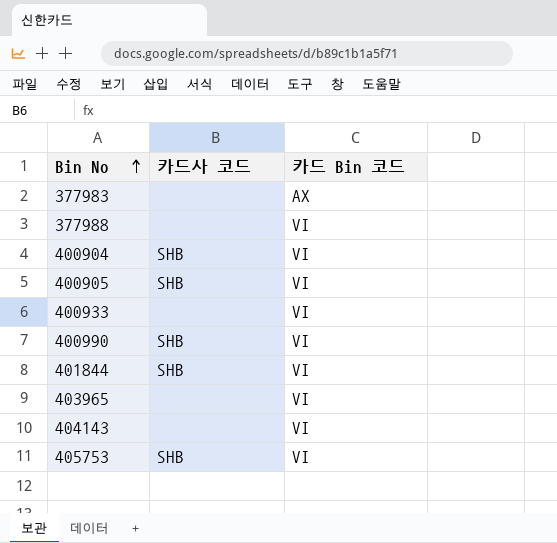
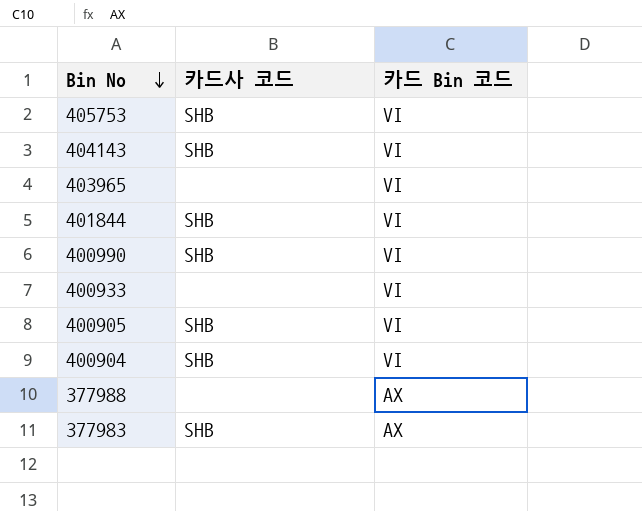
row order: Bin No ascending -> Bin No descending
404143 | 카드사 코드: none -> SHB
377988 | 카드 Bin 코드: VI -> AX
377983 | 카드사 코드: none -> SHB

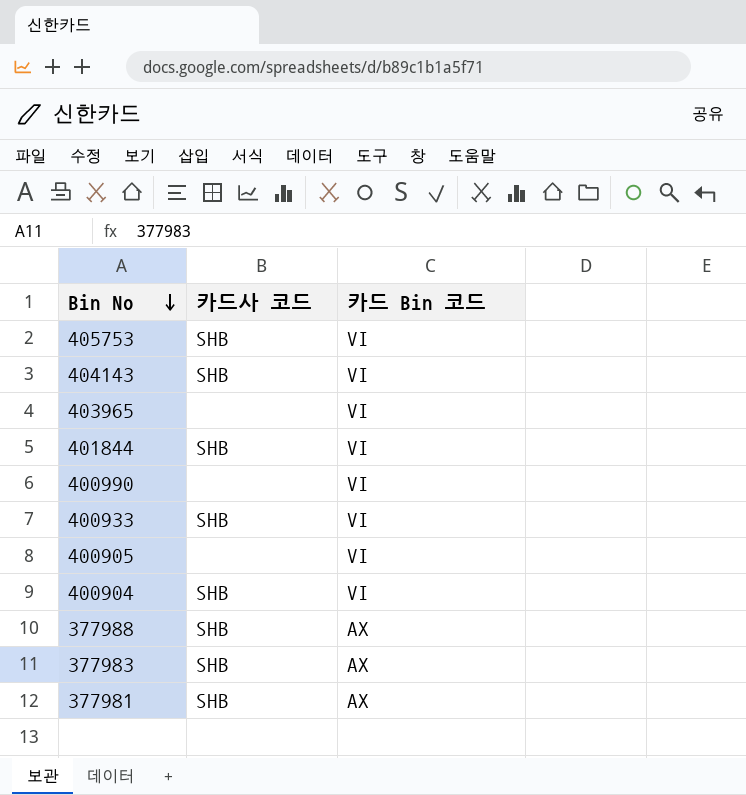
400990 | 카드사 코드: SHB -> none
400933 | 카드사 코드: none -> SHB
400905 | 카드사 코드: SHB -> none
377988 | 카드사 코드: none -> SHB
row 377981: none -> SHB | AX

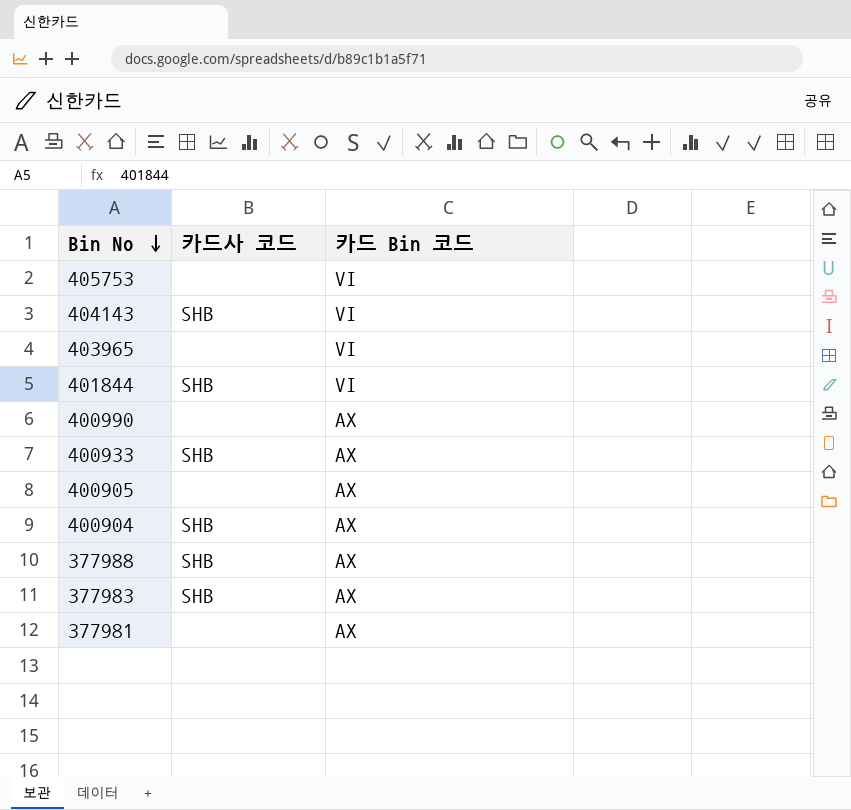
405753 | 카드사 코드: SHB -> none
400990 | 카드 Bin 코드: VI -> AX
400933 | 카드 Bin 코드: VI -> AX
400905 | 카드 Bin 코드: VI -> AX
400904 | 카드 Bin 코드: VI -> AX
377981 | 카드사 코드: SHB -> none

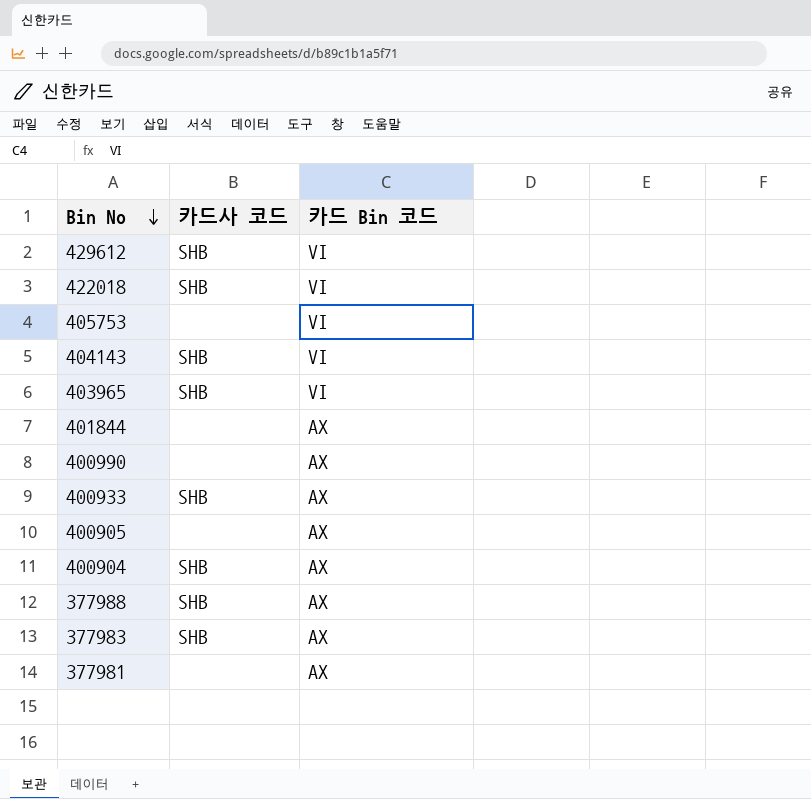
row 429612: none -> SHB | VI
row 422018: none -> SHB | VI
403965 | 카드사 코드: none -> SHB
401844 | 카드사 코드: SHB -> none
401844 | 카드 Bin 코드: VI -> AX

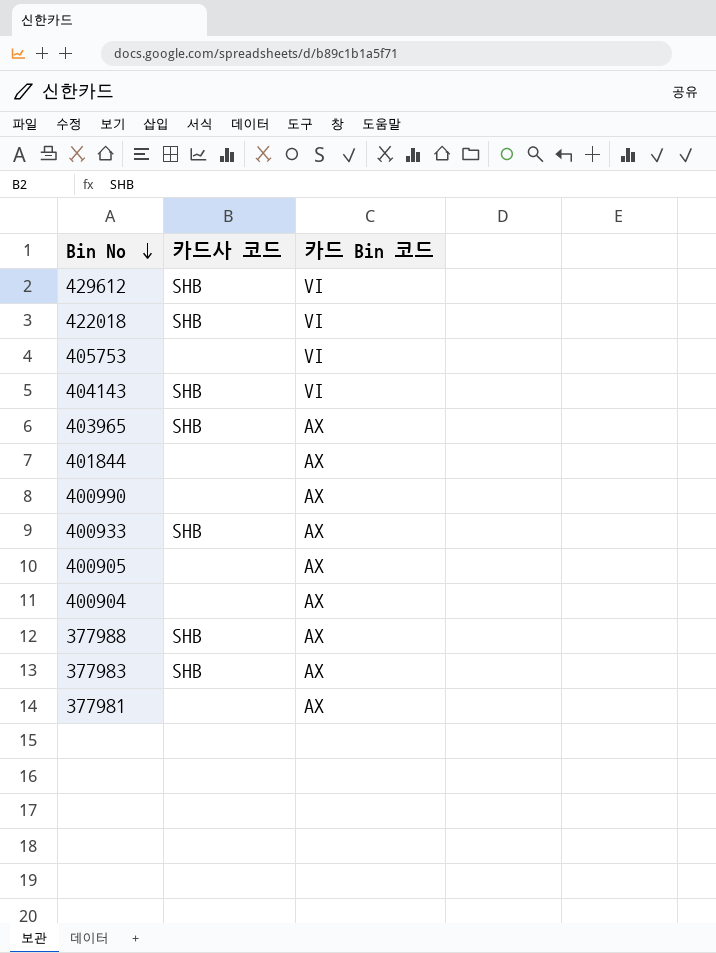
403965 | 카드 Bin 코드: VI -> AX
400904 | 카드사 코드: SHB -> none

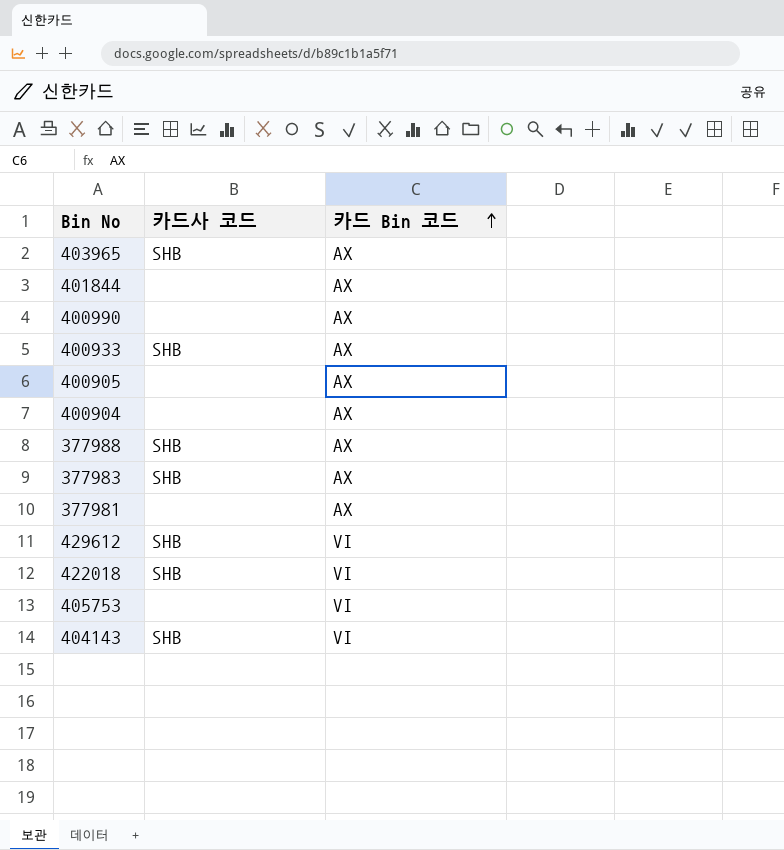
row order: Bin No descending -> 카드 Bin 코드 ascending

